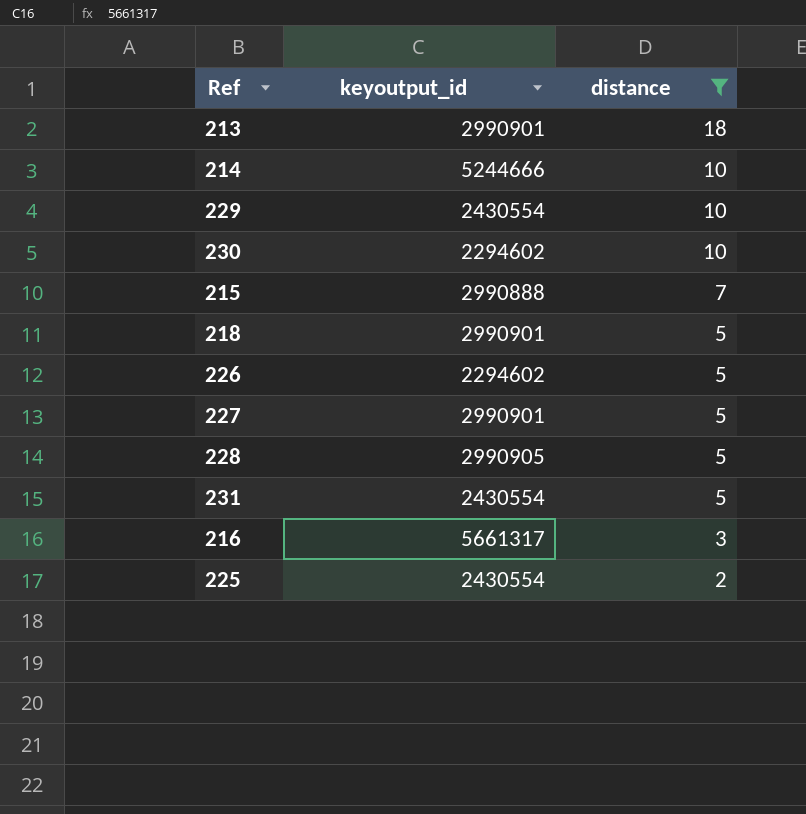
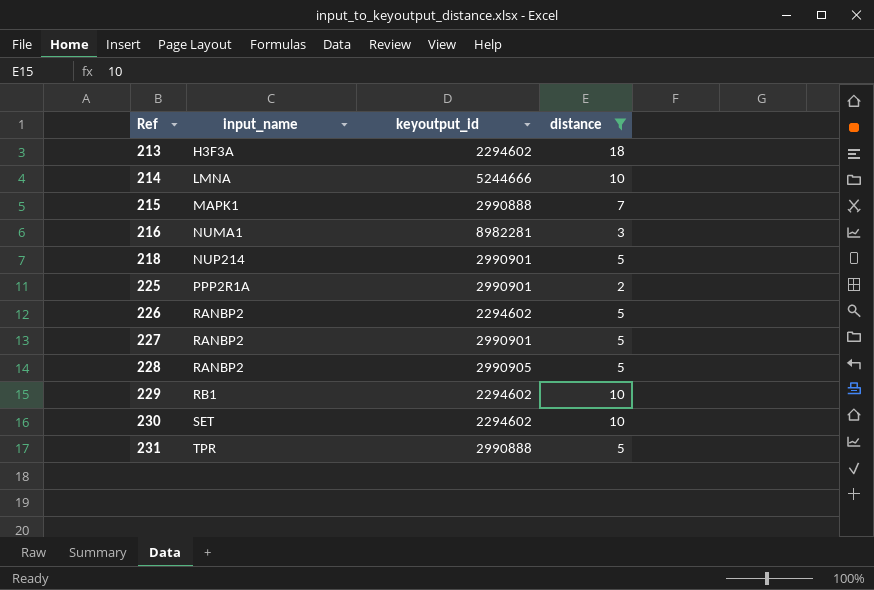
row order: distance descending -> Ref ascending
column input_name | position: none -> 2
213 | keyoutput_id: 2990901 -> 2294602
216 | keyoutput_id: 5661317 -> 8982281
225 | keyoutput_id: 2430554 -> 2990901
229 | keyoutput_id: 2430554 -> 2294602
231 | keyoutput_id: 2430554 -> 2990888

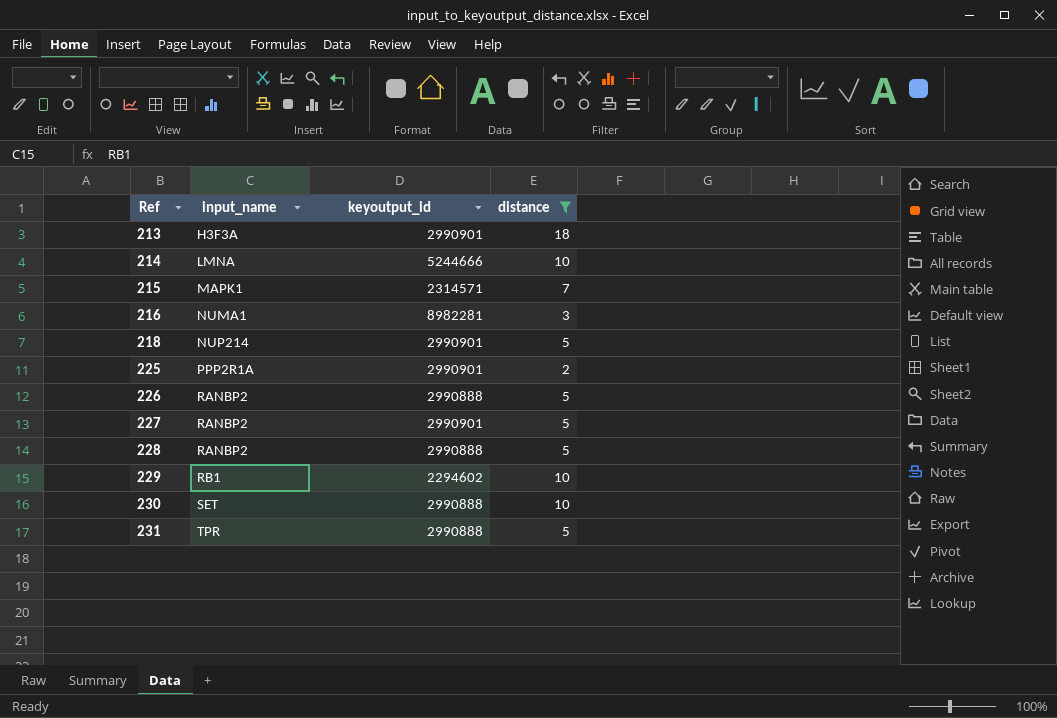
213 | keyoutput_id: 2294602 -> 2990901
215 | keyoutput_id: 2990888 -> 2314571
226 | keyoutput_id: 2294602 -> 2990888
228 | keyoutput_id: 2990905 -> 2990888
230 | keyoutput_id: 2294602 -> 2990888

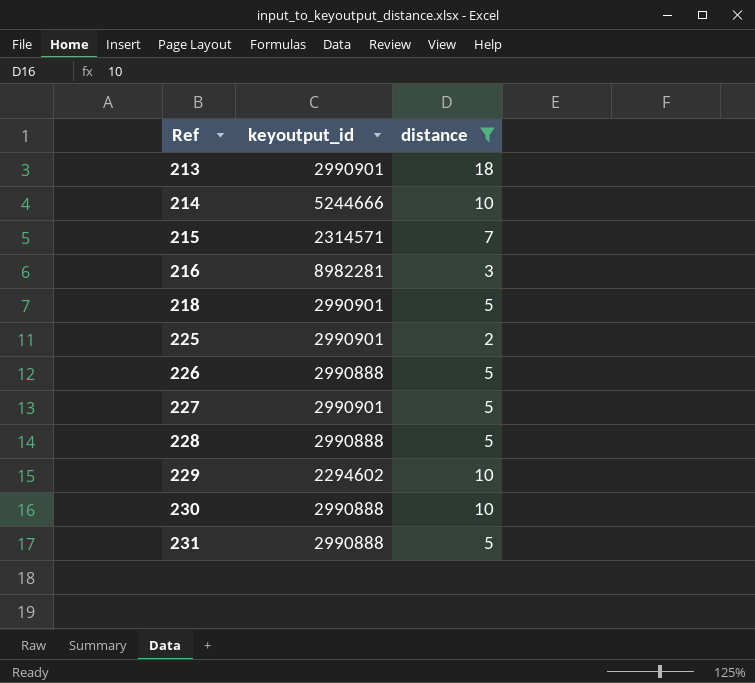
column input_name | position: 2 -> none

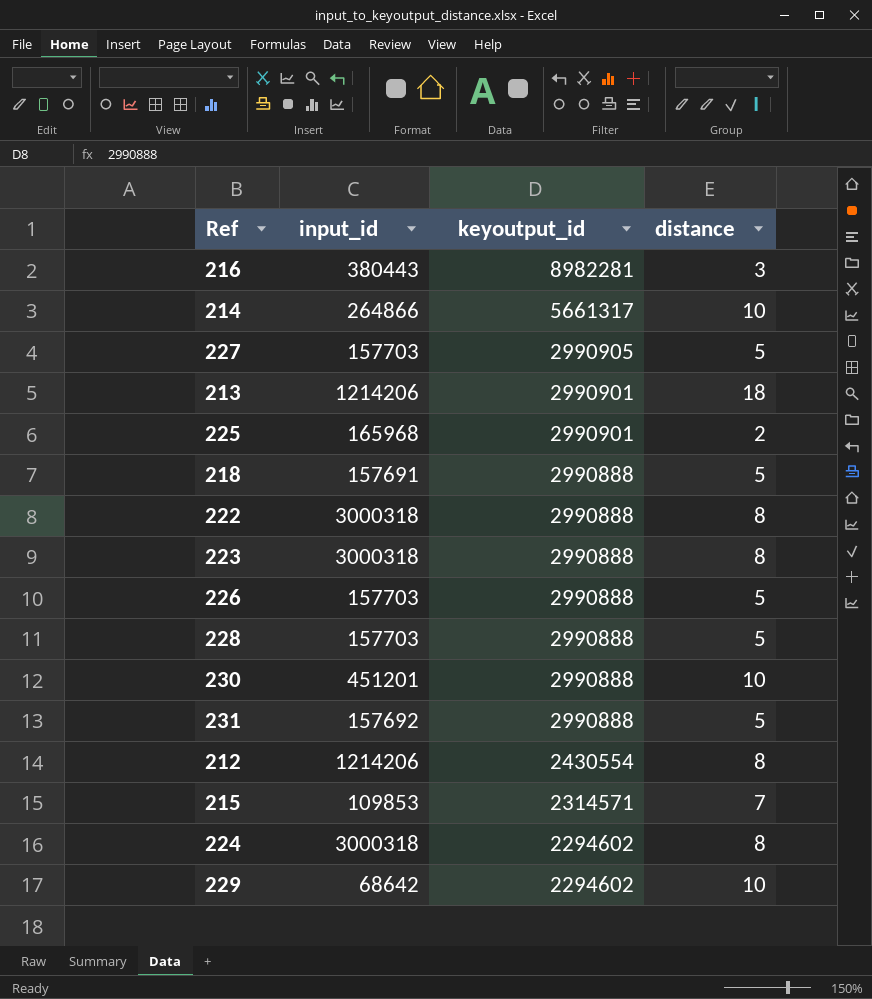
filter: distance != 8 -> none
row order: Ref ascending -> keyoutput_id descending
column input_id | position: none -> 2
214 | keyoutput_id: 5244666 -> 5661317
227 | keyoutput_id: 2990901 -> 2990905
218 | keyoutput_id: 2990901 -> 2990888

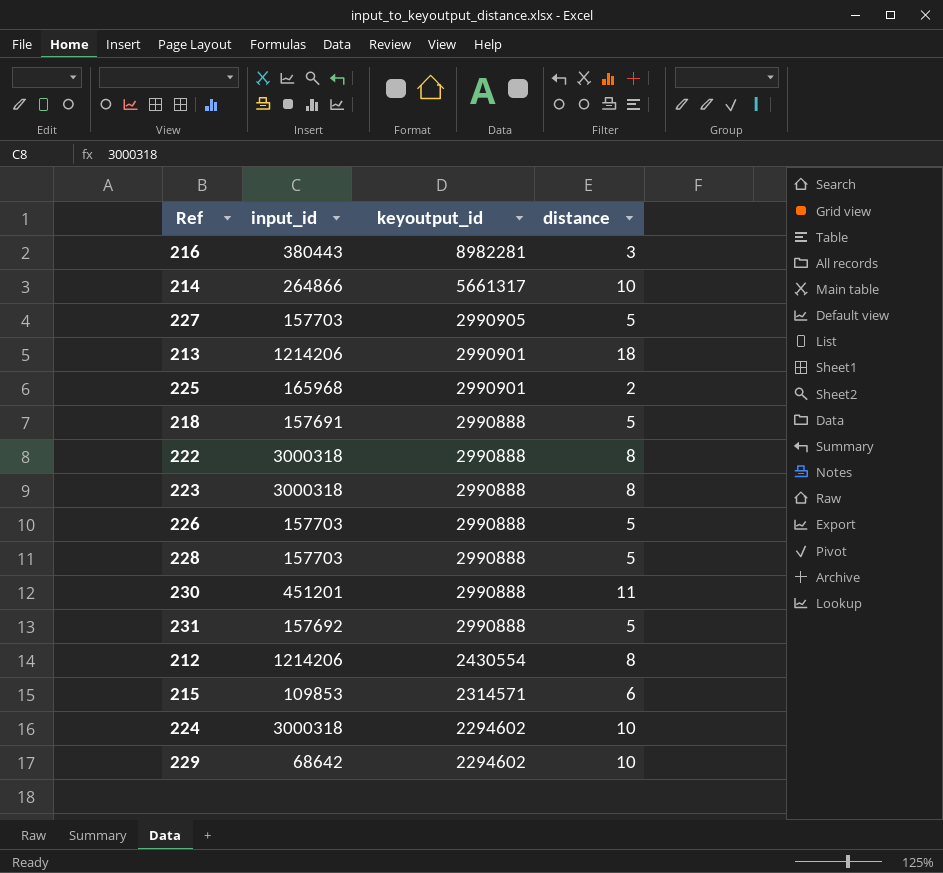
230 | distance: 10 -> 11
215 | distance: 7 -> 6
224 | distance: 8 -> 10

